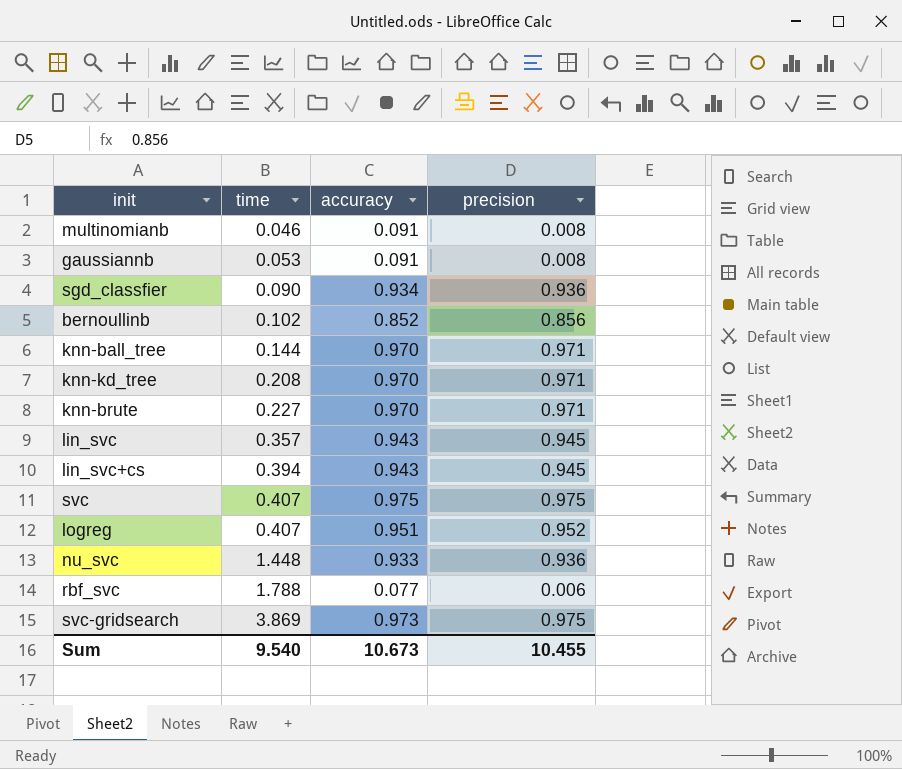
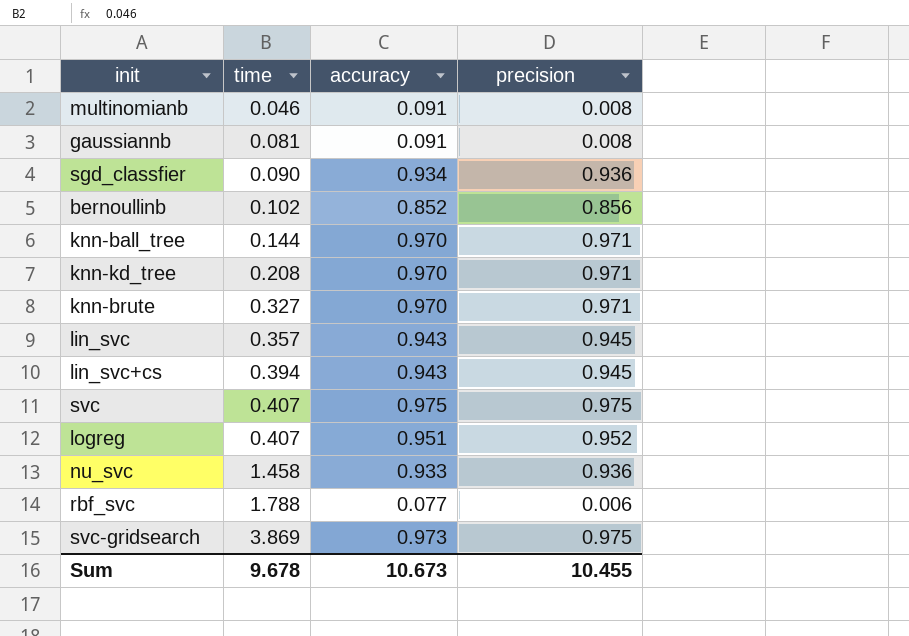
gaussiannb | time: 0.053 -> 0.081
knn-brute | time: 0.227 -> 0.327
nu_svc | time: 1.448 -> 1.458
Sum | time: 9.540 -> 9.678

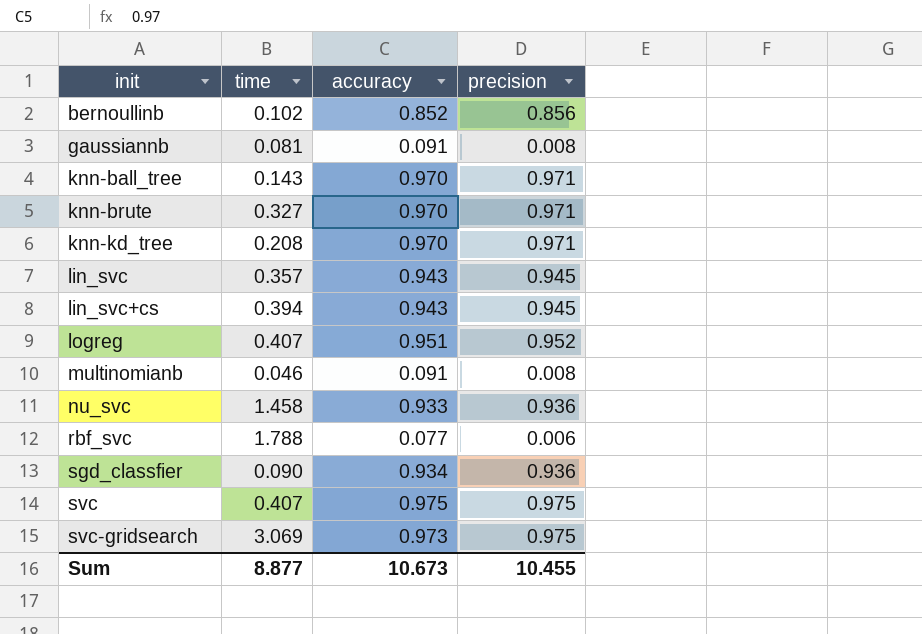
row order: time ascending -> init ascending
knn-ball_tree | time: 0.144 -> 0.143
svc-gridsearch | time: 3.869 -> 3.069
Sum | time: 9.678 -> 8.877

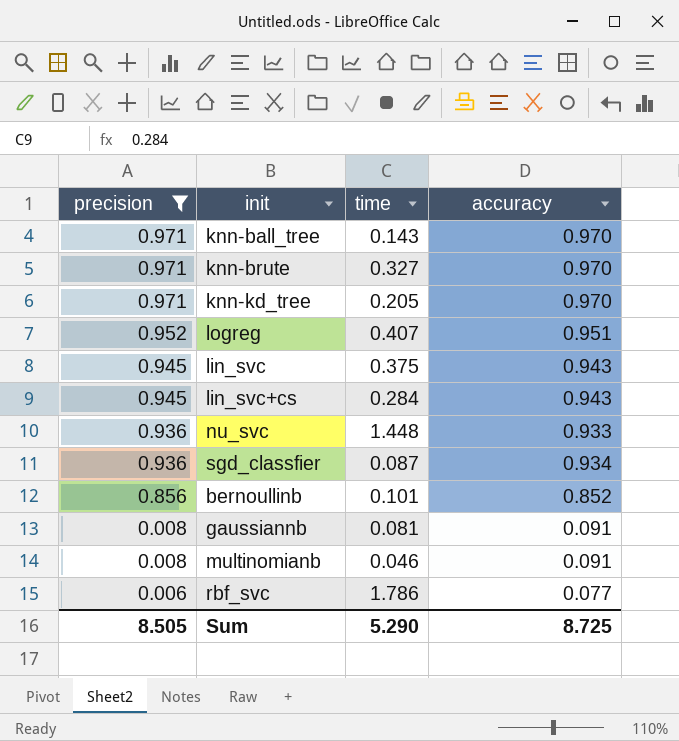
filter: none -> precision != 0.975
row order: init ascending -> precision descending
column precision | position: 4 -> 1
knn-kd_tree | time: 0.208 -> 0.205
lin_svc | time: 0.357 -> 0.375
lin_svc+cs | time: 0.394 -> 0.284
nu_svc | time: 1.458 -> 1.448
sgd_classfier | time: 0.090 -> 0.087
bernoullinb | time: 0.102 -> 0.101
rbf_svc | time: 1.788 -> 1.786
Sum | precision: 10.455 -> 8.505
Sum | time: 8.877 -> 5.290
Sum | accuracy: 10.673 -> 8.725

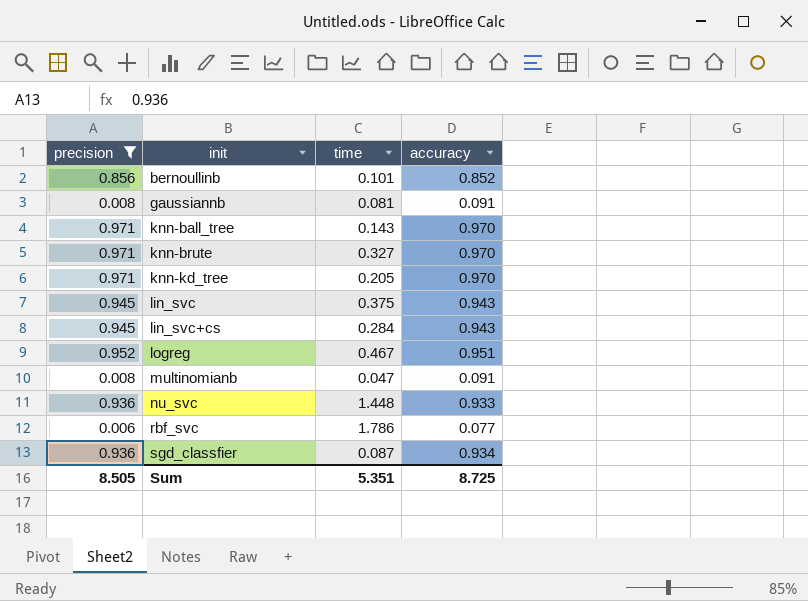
row order: precision descending -> init ascending
logreg | time: 0.407 -> 0.467
multinomianb | time: 0.046 -> 0.047
Sum | time: 5.290 -> 5.351

